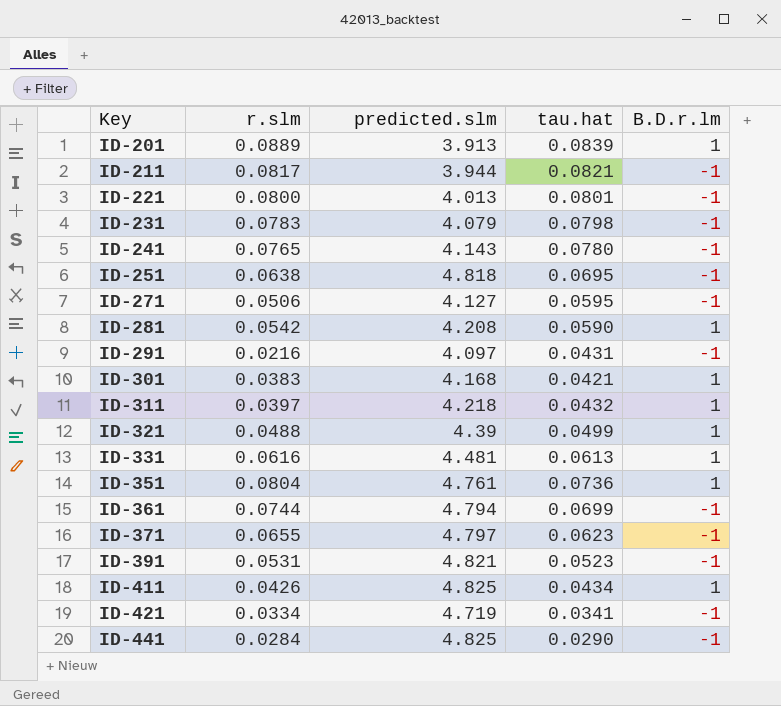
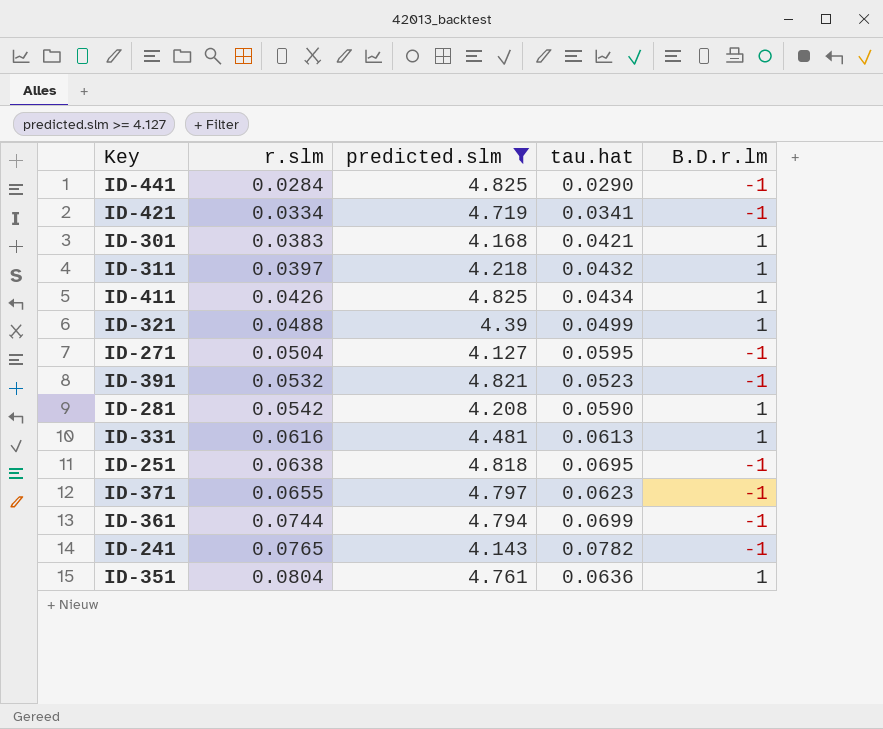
filter: none -> predicted.slm >= 4.127
row order: Key ascending -> r.slm ascending
ID-271 | r.slm: 0.0506 -> 0.0504
ID-391 | r.slm: 0.0531 -> 0.0532
ID-241 | tau.hat: 0.0780 -> 0.0782
ID-351 | tau.hat: 0.0736 -> 0.0636

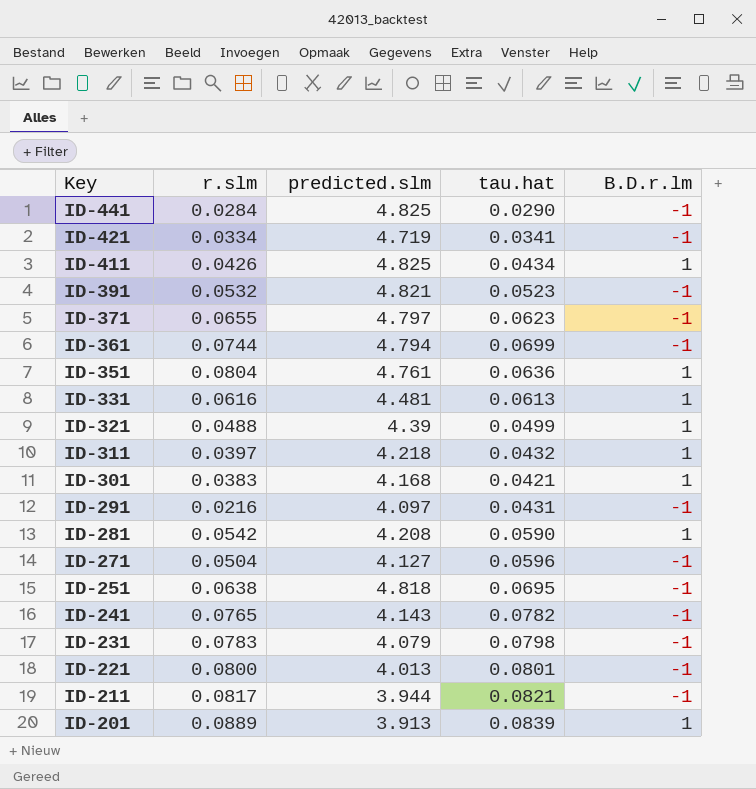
filter: predicted.slm >= 4.127 -> none
row order: r.slm ascending -> Key descending
ID-271 | tau.hat: 0.0595 -> 0.0596

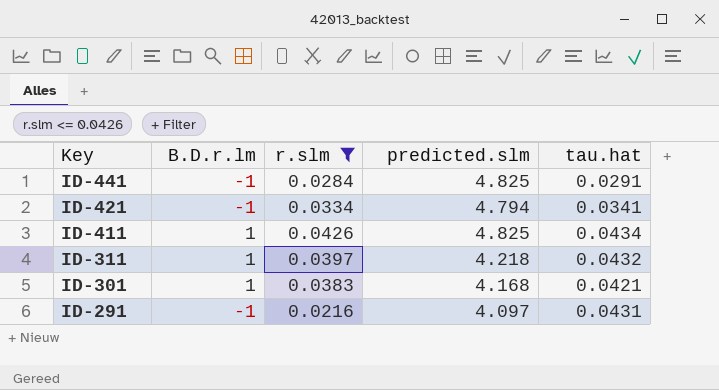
filter: none -> r.slm <= 0.0426
column B.D.r.lm | position: 5 -> 2
ID-441 | tau.hat: 0.0290 -> 0.0291
ID-421 | predicted.slm: 4.719 -> 4.794

